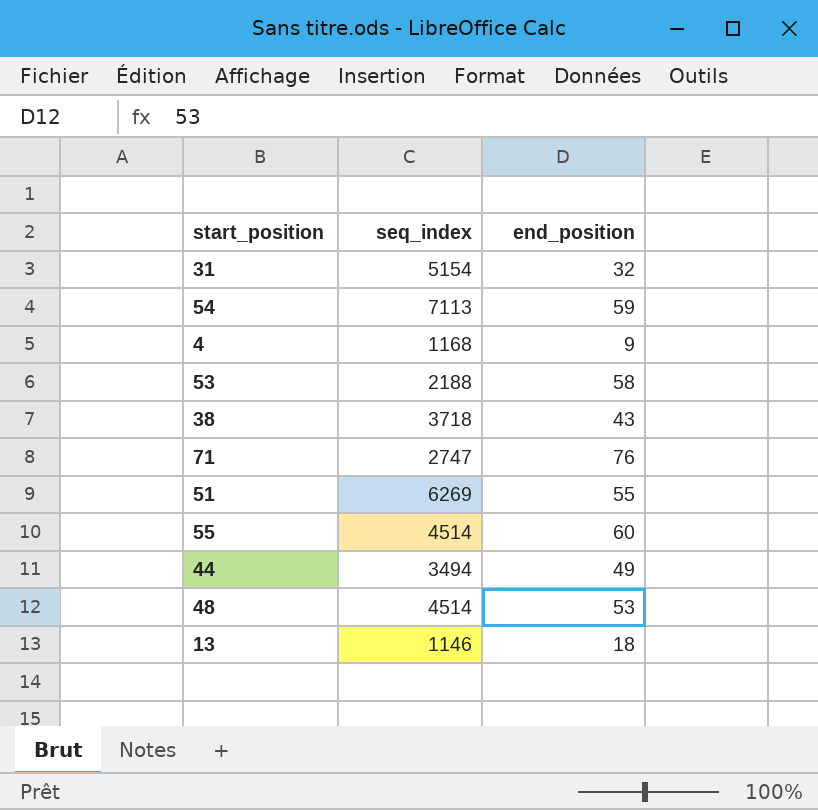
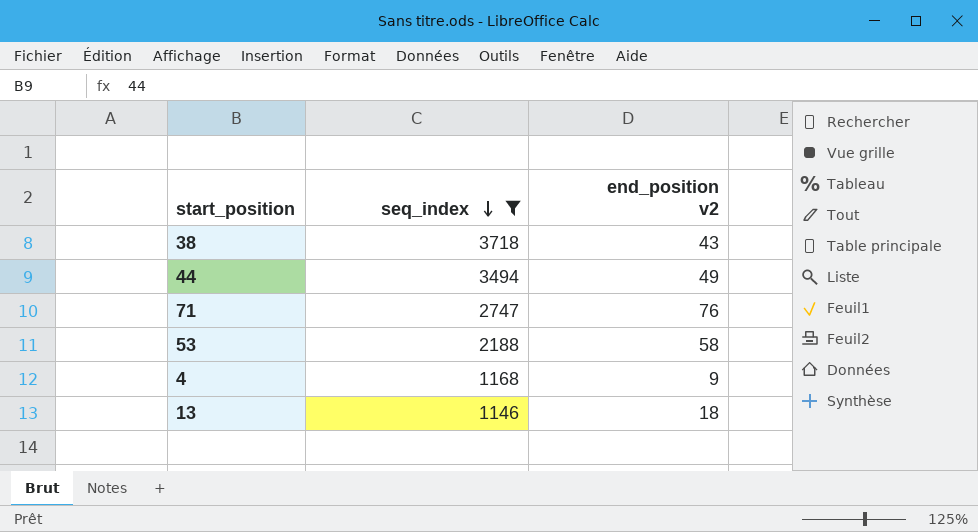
filter: none -> seq_index <= 3718
row order: none -> seq_index descending
column name: end_position -> end_position v2

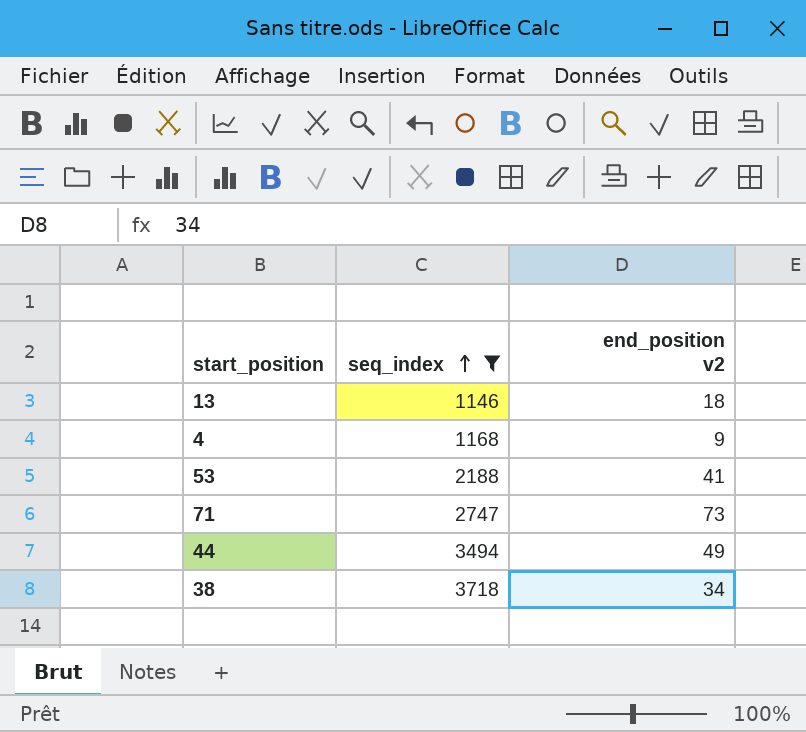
row order: seq_index descending -> seq_index ascending
53 | end_position v2: 58 -> 41
71 | end_position v2: 76 -> 73
38 | end_position v2: 43 -> 34

